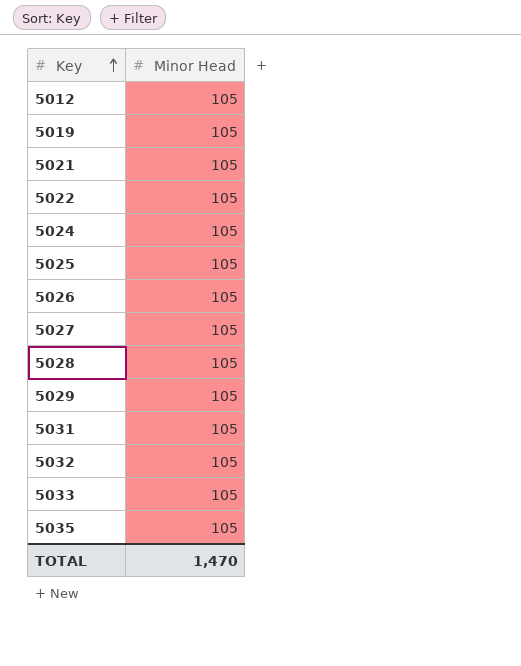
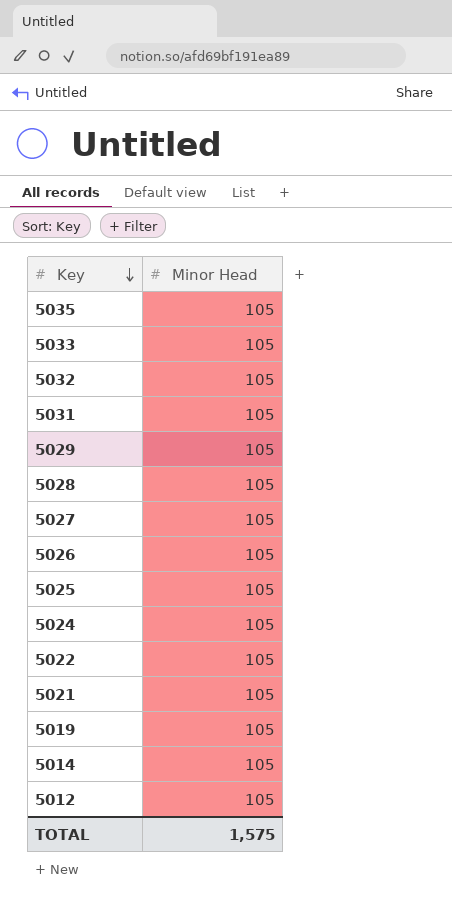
row order: Key ascending -> Key descending
row 5014: none -> 105
TOTAL | Minor Head: 1,470 -> 1,575

